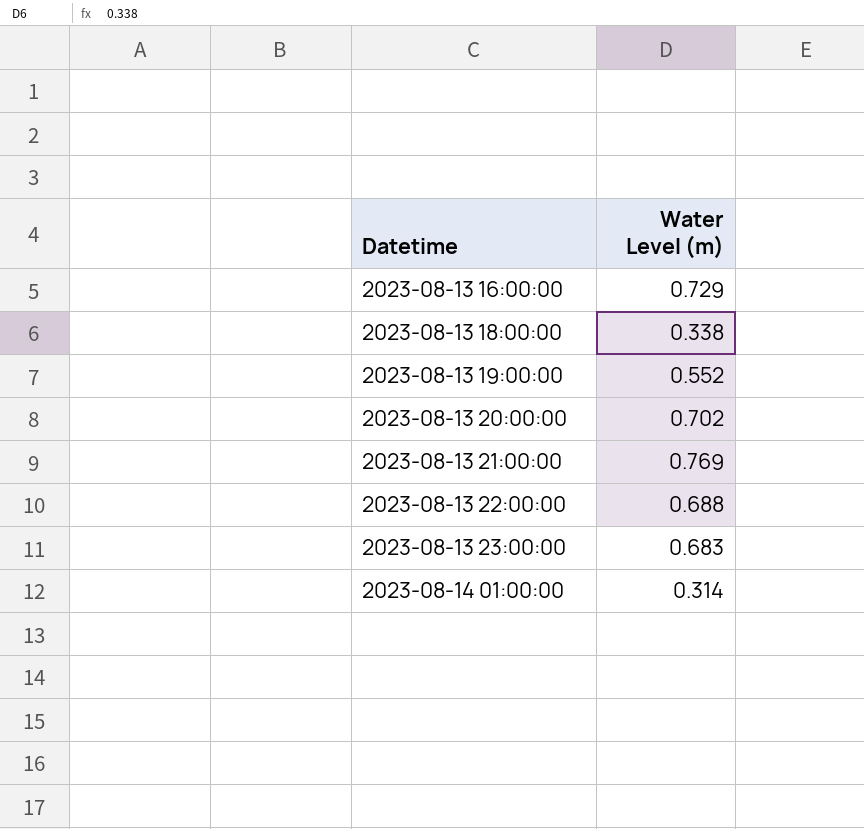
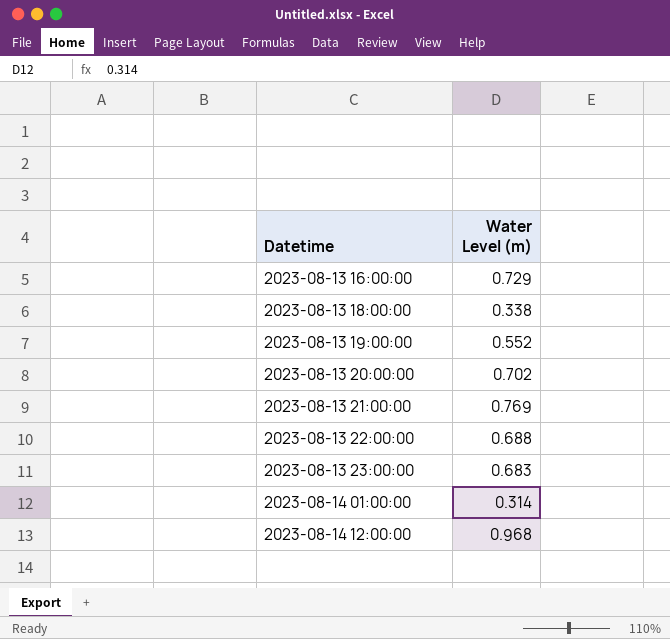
row 2023-08-14 12:00:00: none -> 0.968

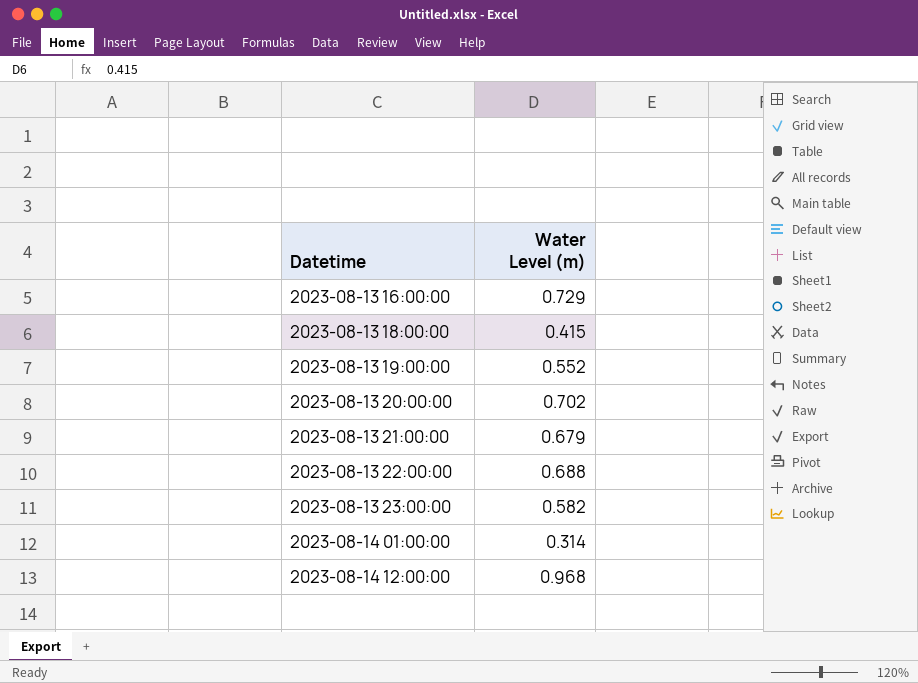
2023-08-13 18:00:00 | Water Level (m): 0.338 -> 0.415
2023-08-13 21:00:00 | Water Level (m): 0.769 -> 0.679
2023-08-13 23:00:00 | Water Level (m): 0.683 -> 0.582

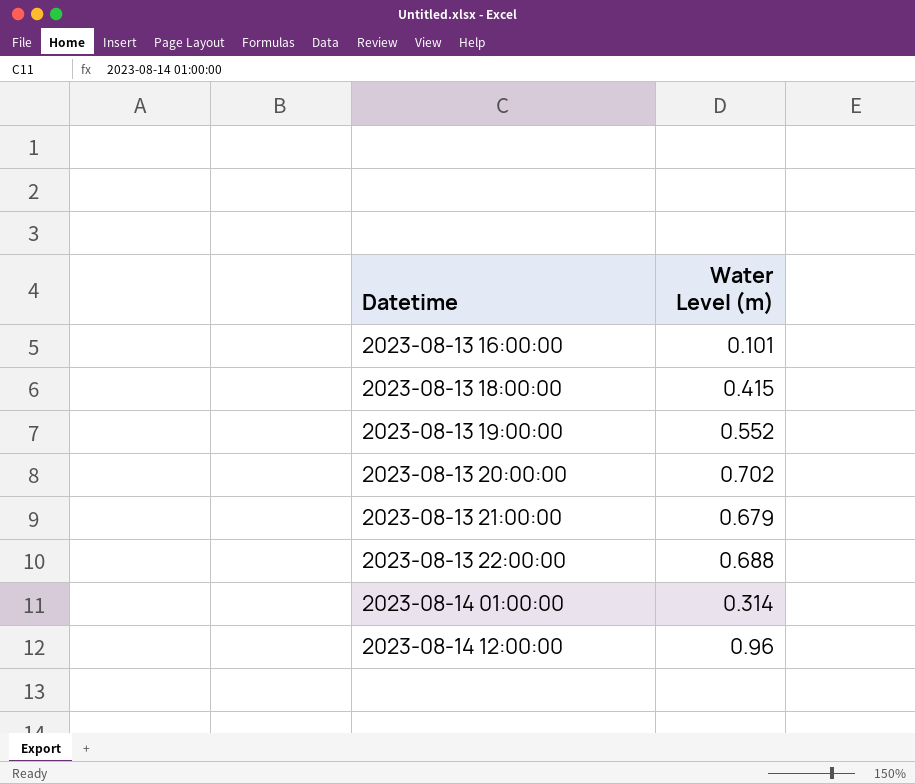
row 2023-08-13 23:00:00: 0.582 -> none
2023-08-13 16:00:00 | Water Level (m): 0.729 -> 0.101
2023-08-14 12:00:00 | Water Level (m): 0.968 -> 0.96

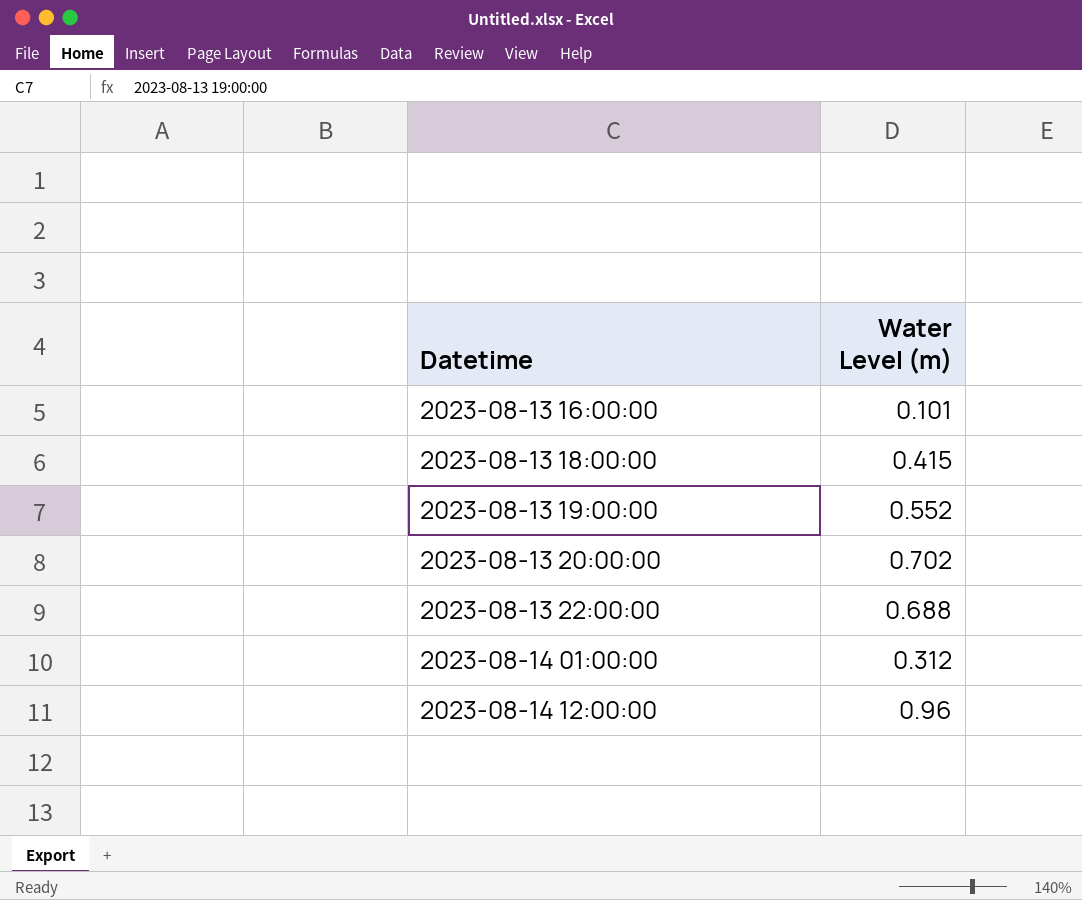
row 2023-08-13 21:00:00: 0.679 -> none
2023-08-14 01:00:00 | Water Level (m): 0.314 -> 0.312

